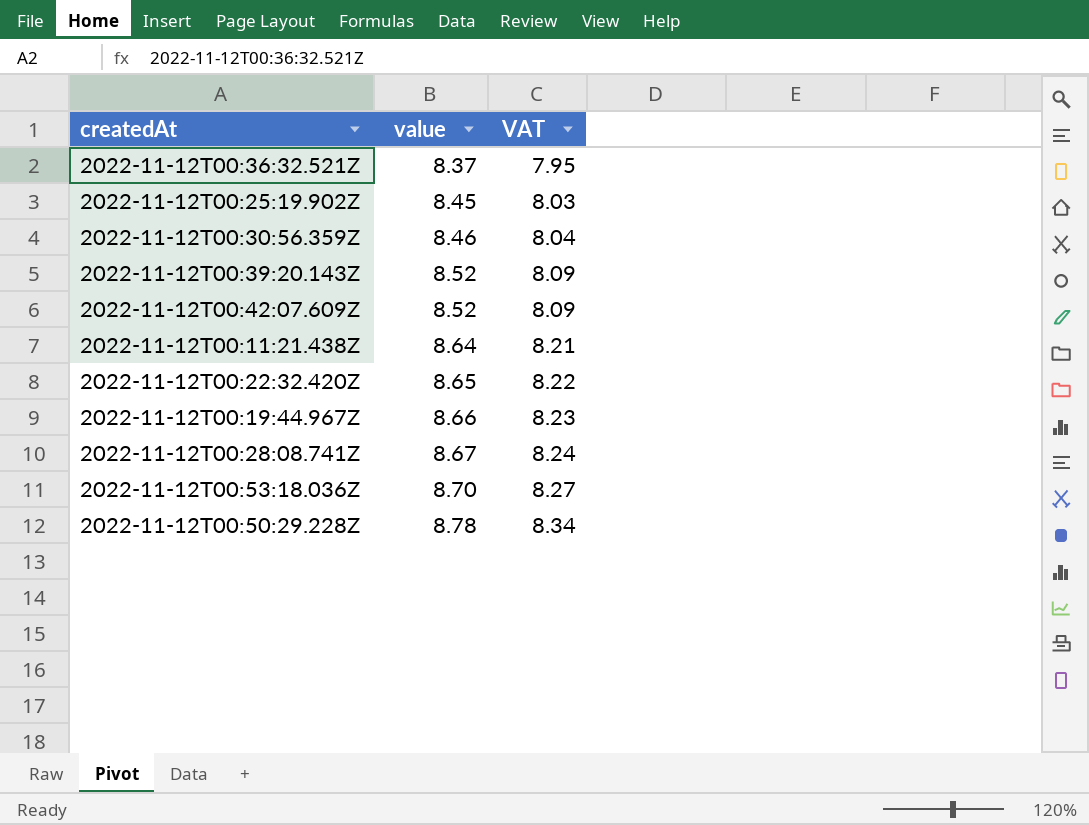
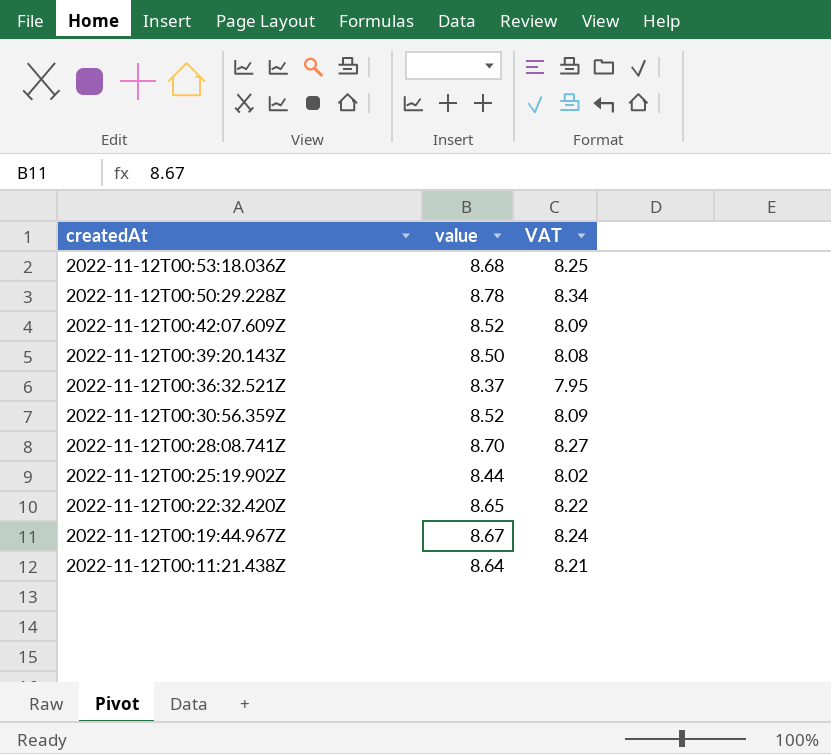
row order: value ascending -> createdAt descending
2022-11-12T00:53:18.036Z | value: 8.70 -> 8.68
2022-11-12T00:53:18.036Z | VAT: 8.27 -> 8.25
2022-11-12T00:39:20.143Z | value: 8.52 -> 8.50
2022-11-12T00:39:20.143Z | VAT: 8.09 -> 8.08
2022-11-12T00:30:56.359Z | value: 8.46 -> 8.52
2022-11-12T00:30:56.359Z | VAT: 8.04 -> 8.09
2022-11-12T00:28:08.741Z | value: 8.67 -> 8.70
2022-11-12T00:28:08.741Z | VAT: 8.24 -> 8.27
2022-11-12T00:25:19.902Z | value: 8.45 -> 8.44
2022-11-12T00:25:19.902Z | VAT: 8.03 -> 8.02
2022-11-12T00:19:44.967Z | value: 8.66 -> 8.67
2022-11-12T00:19:44.967Z | VAT: 8.23 -> 8.24

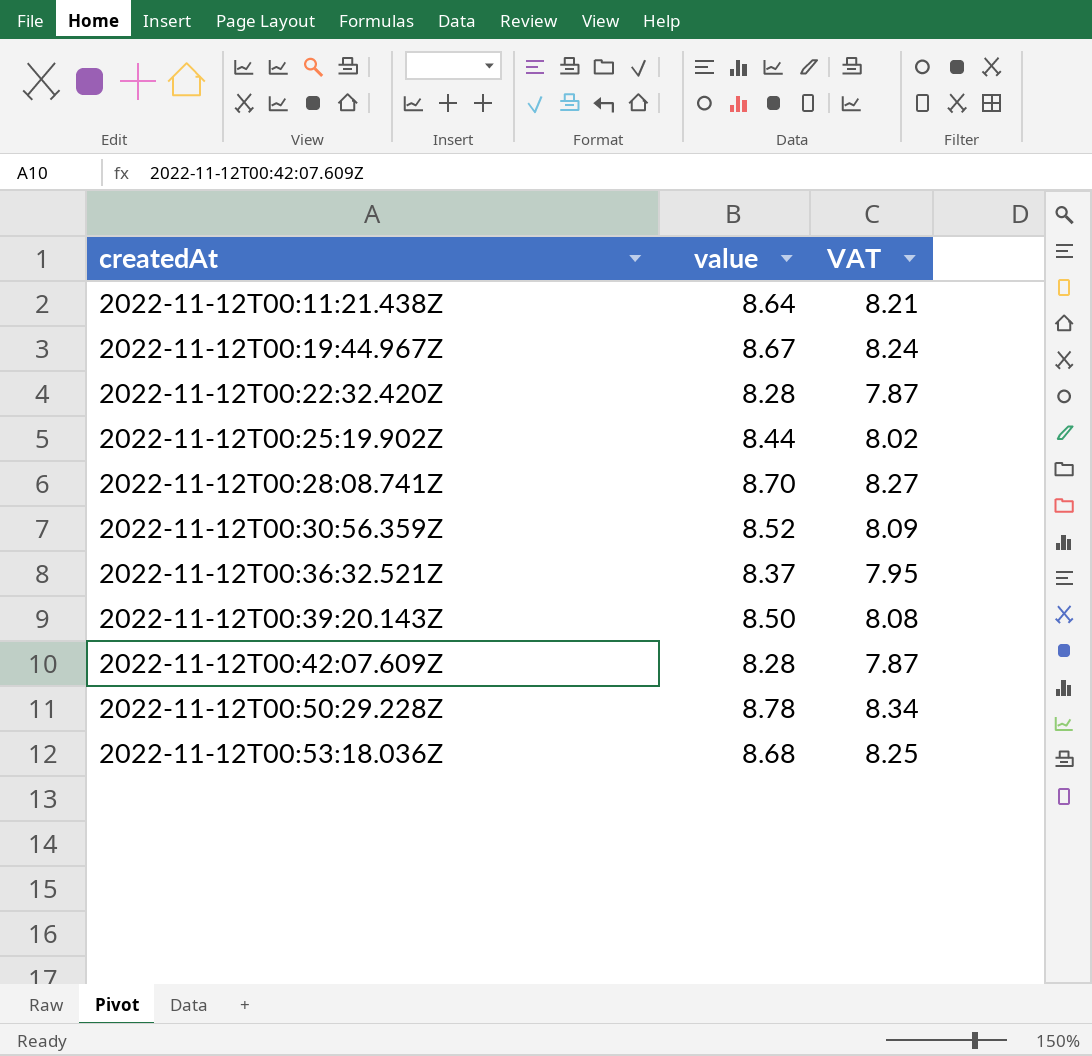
row order: createdAt descending -> createdAt ascending
2022-11-12T00:22:32.420Z | value: 8.65 -> 8.28
2022-11-12T00:22:32.420Z | VAT: 8.22 -> 7.87
2022-11-12T00:42:07.609Z | value: 8.52 -> 8.28
2022-11-12T00:42:07.609Z | VAT: 8.09 -> 7.87

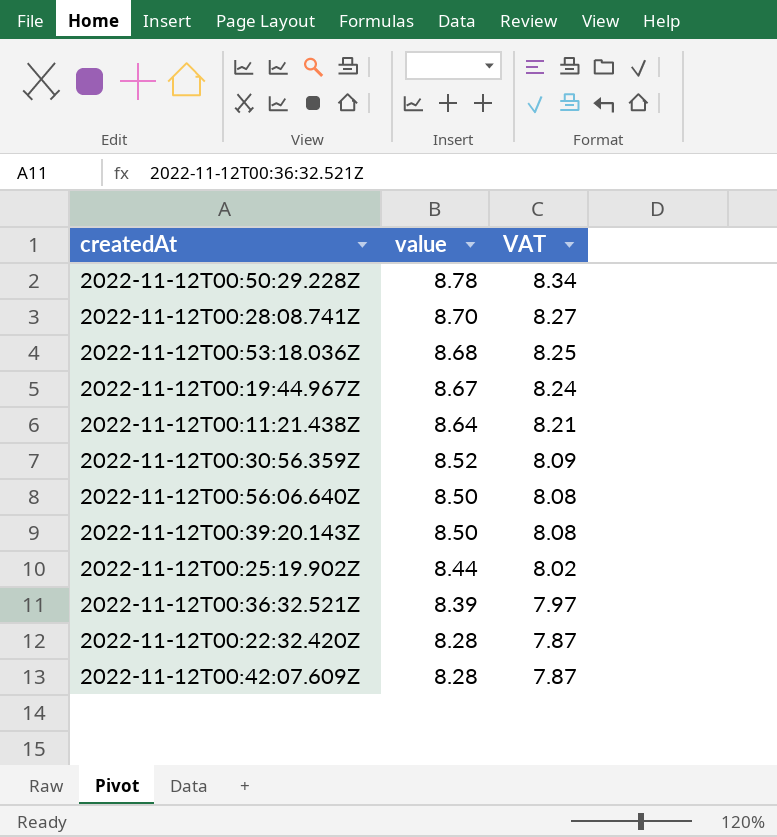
row order: createdAt ascending -> value descending
row 2022-11-12T00:56:06.640Z: none -> 8.50 | 8.08
2022-11-12T00:36:32.521Z | value: 8.37 -> 8.39
2022-11-12T00:36:32.521Z | VAT: 7.95 -> 7.97

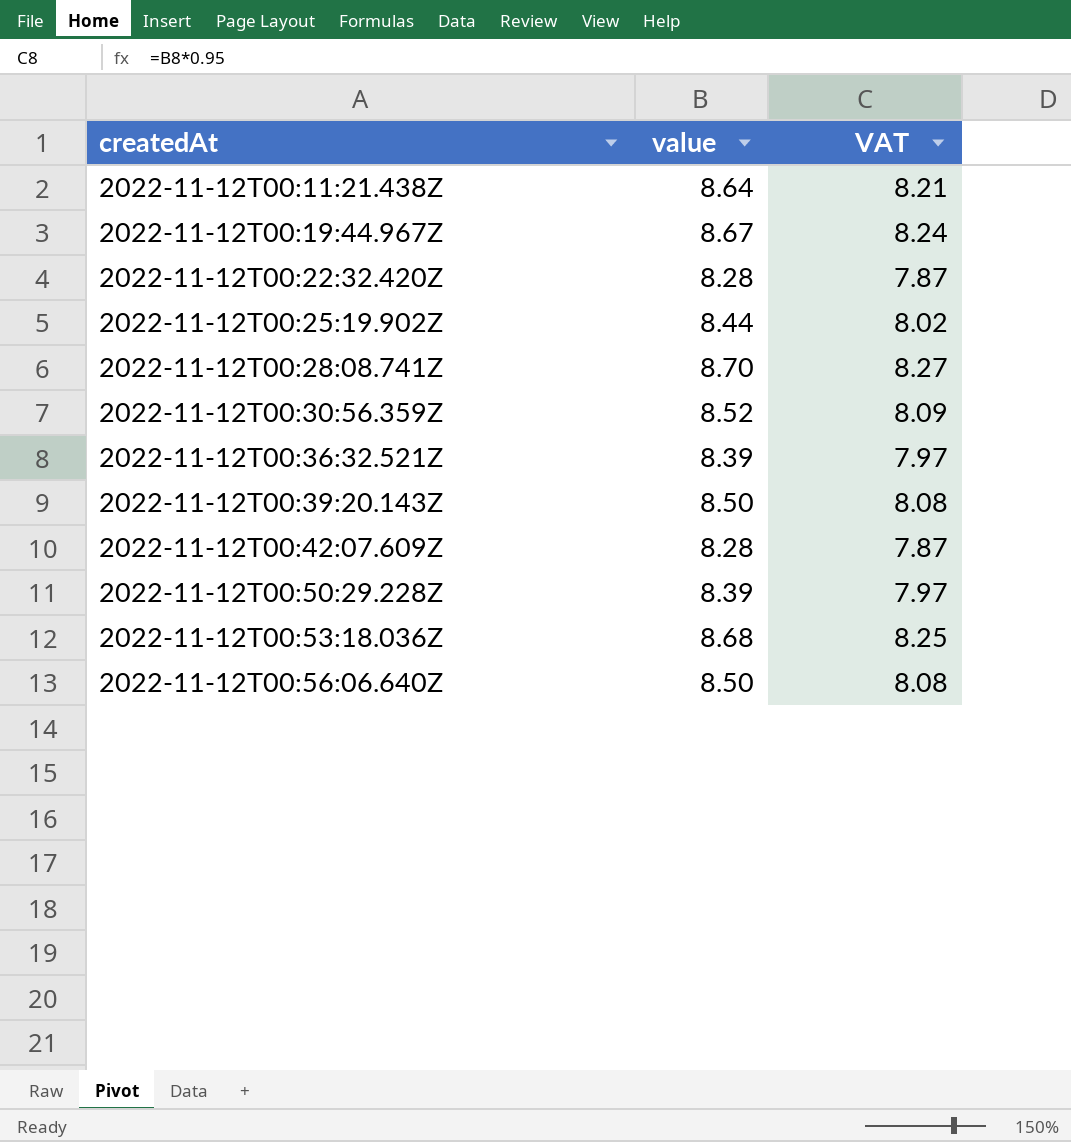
row order: value descending -> createdAt ascending
2022-11-12T00:50:29.228Z | value: 8.78 -> 8.39
2022-11-12T00:50:29.228Z | VAT: 8.34 -> 7.97

